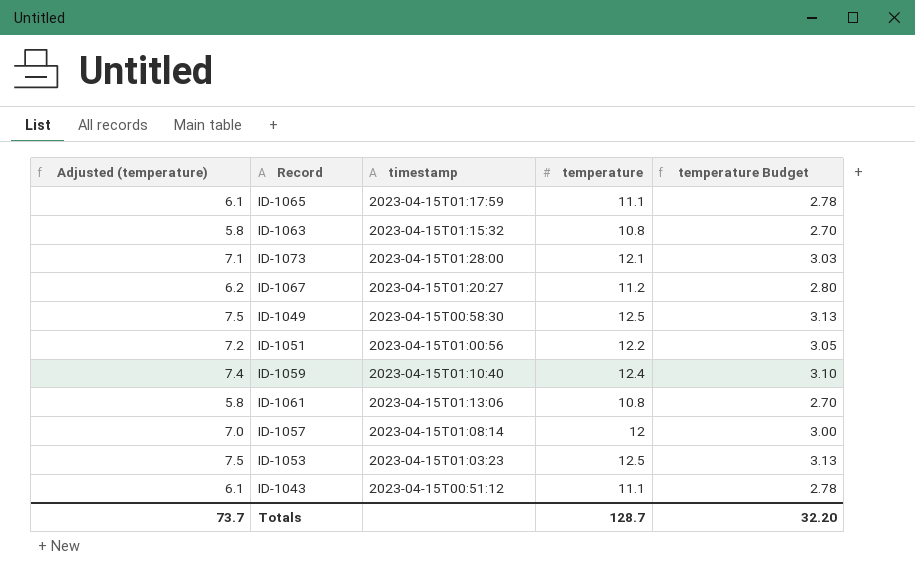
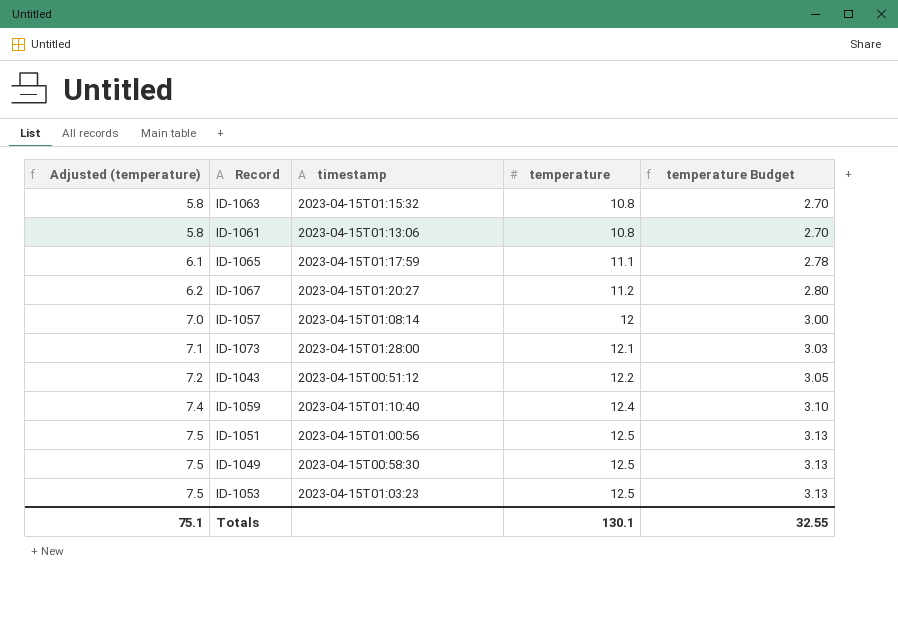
row order: none -> Adjusted (temperature) ascending
ID-1043 | Adjusted (temperature): 6.1 -> 7.2
ID-1043 | temperature: 11.1 -> 12.2
ID-1043 | temperature Budget: 2.78 -> 3.05
ID-1051 | Adjusted (temperature): 7.2 -> 7.5
ID-1051 | temperature: 12.2 -> 12.5
ID-1051 | temperature Budget: 3.05 -> 3.13
Totals | Adjusted (temperature): 73.7 -> 75.1
Totals | temperature: 128.7 -> 130.1
Totals | temperature Budget: 32.20 -> 32.55

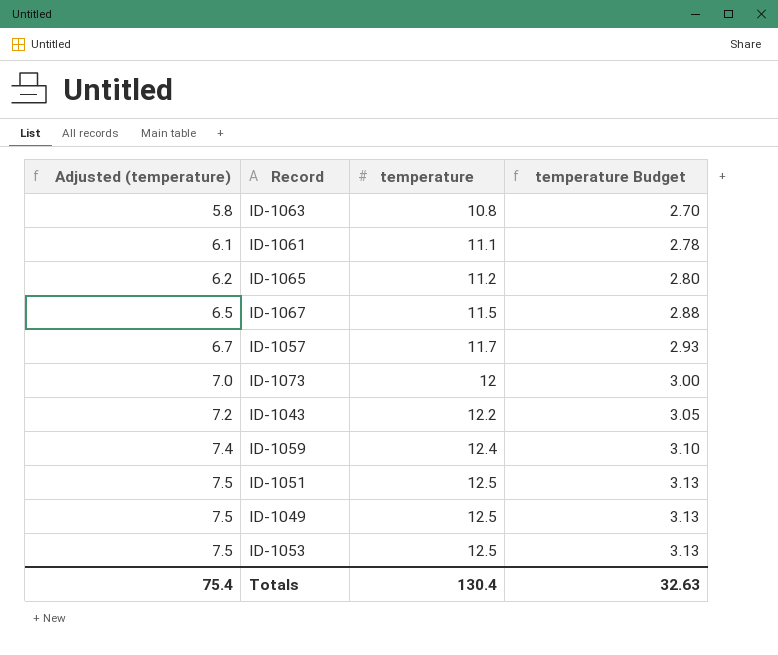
column timestamp | position: 3 -> none
ID-1061 | Adjusted (temperature): 5.8 -> 6.1
ID-1061 | temperature: 10.8 -> 11.1
ID-1061 | temperature Budget: 2.70 -> 2.78
ID-1065 | Adjusted (temperature): 6.1 -> 6.2
ID-1065 | temperature: 11.1 -> 11.2
ID-1065 | temperature Budget: 2.78 -> 2.80
ID-1067 | Adjusted (temperature): 6.2 -> 6.5
ID-1067 | temperature: 11.2 -> 11.5
ID-1067 | temperature Budget: 2.80 -> 2.88
ID-1057 | Adjusted (temperature): 7.0 -> 6.7
ID-1057 | temperature: 12 -> 11.7
ID-1057 | temperature Budget: 3.00 -> 2.93
ID-1073 | Adjusted (temperature): 7.1 -> 7.0
ID-1073 | temperature: 12.1 -> 12
ID-1073 | temperature Budget: 3.03 -> 3.00
Totals | Adjusted (temperature): 75.1 -> 75.4
Totals | temperature: 130.1 -> 130.4
Totals | temperature Budget: 32.55 -> 32.63

